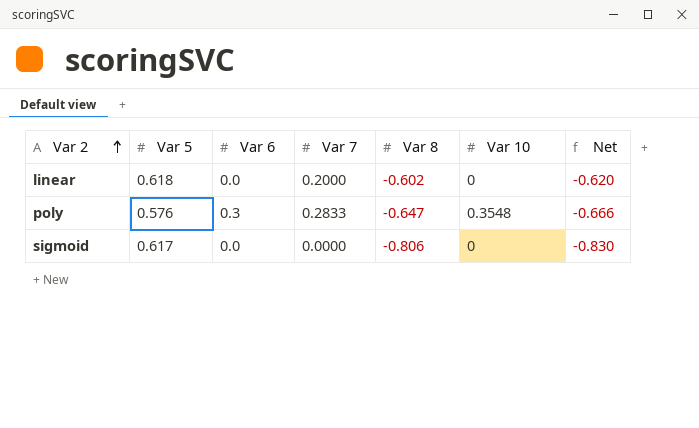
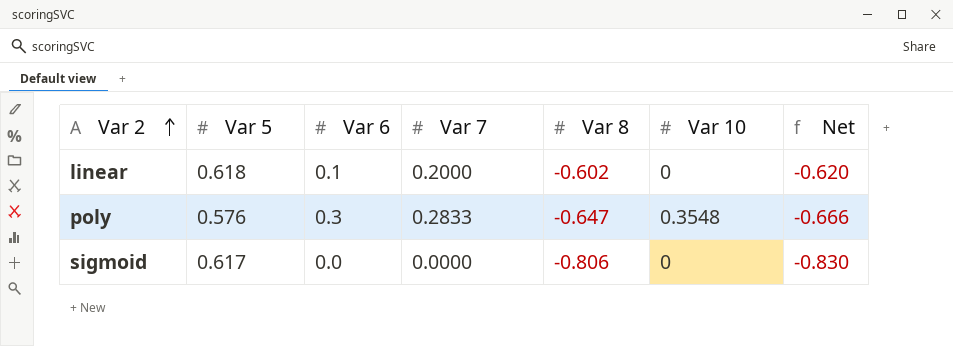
linear | Var 6: 0.0 -> 0.1

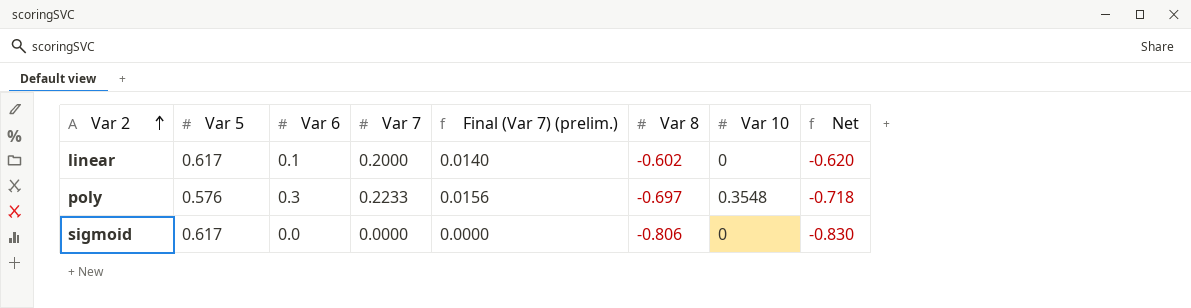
column Final (Var 7) (prelim.) | formula: none -> [Var 7] * 0.07
linear | Var 5: 0.618 -> 0.617
poly | Var 7: 0.2833 -> 0.2233
poly | Var 8: -0.647 -> -0.697
poly | Net: -0.666 -> -0.718

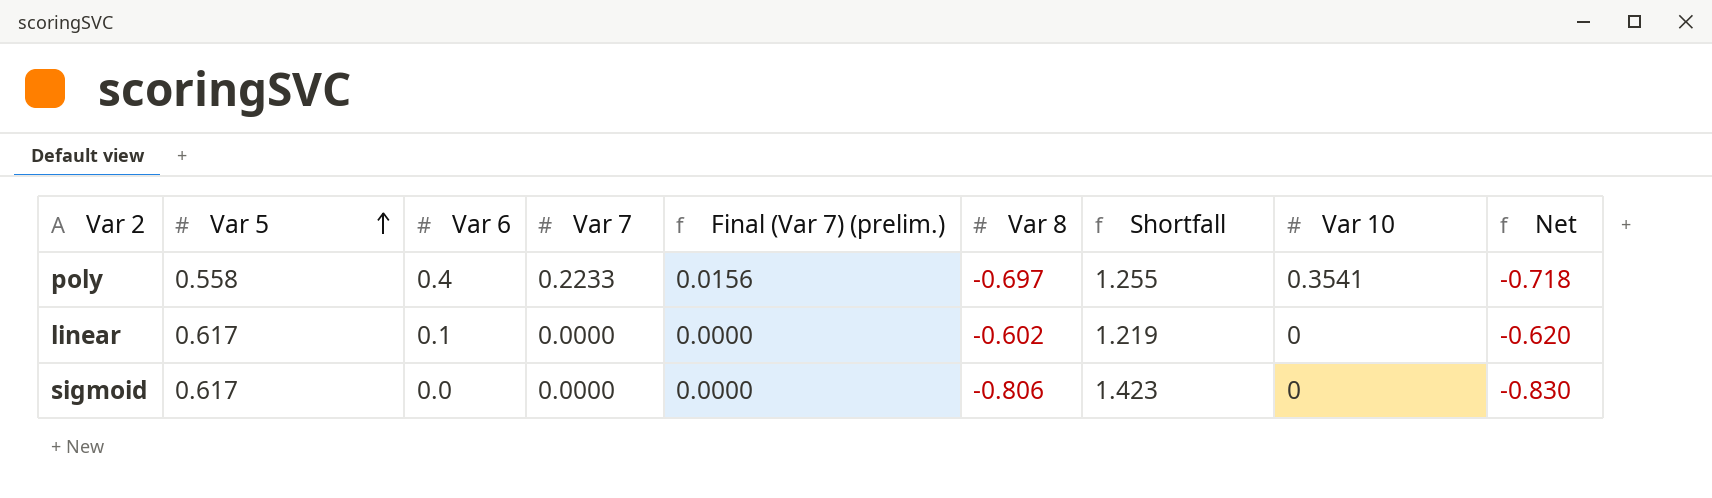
row order: Var 2 ascending -> Var 5 ascending
column Shortfall | formula: none -> [Var 5] - [Var 8]
poly | Var 5: 0.576 -> 0.558
poly | Var 6: 0.3 -> 0.4
poly | Var 10: 0.3548 -> 0.3541
linear | Var 7: 0.2000 -> 0.0000
linear | Final (Var 7) (prelim.): 0.0140 -> 0.0000

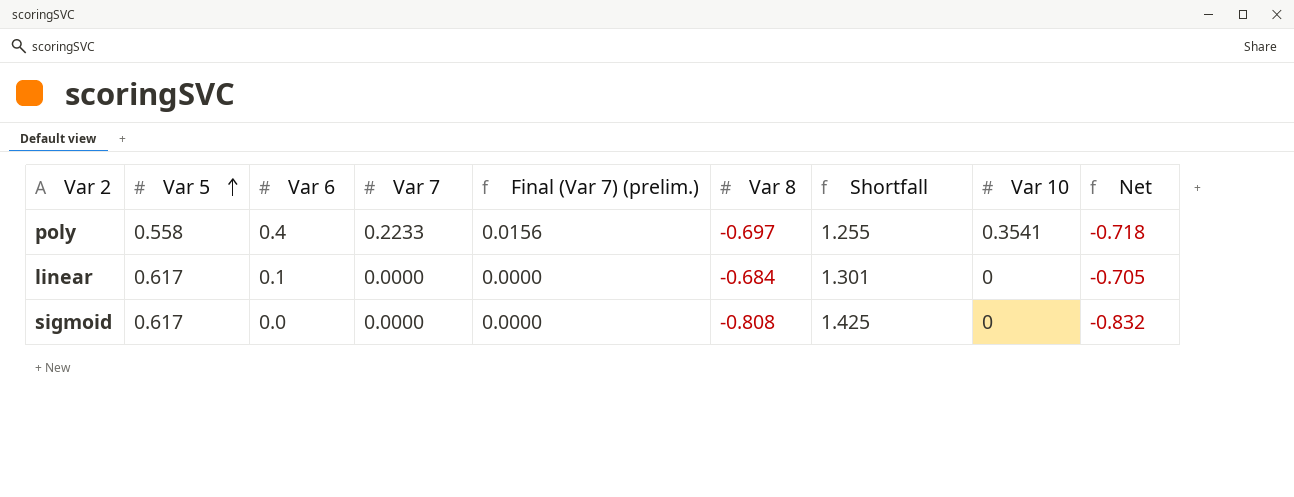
linear | Var 8: -0.602 -> -0.684
linear | Shortfall: 1.219 -> 1.301
linear | Net: -0.620 -> -0.705
sigmoid | Var 8: -0.806 -> -0.808
sigmoid | Shortfall: 1.423 -> 1.425
sigmoid | Net: -0.830 -> -0.832

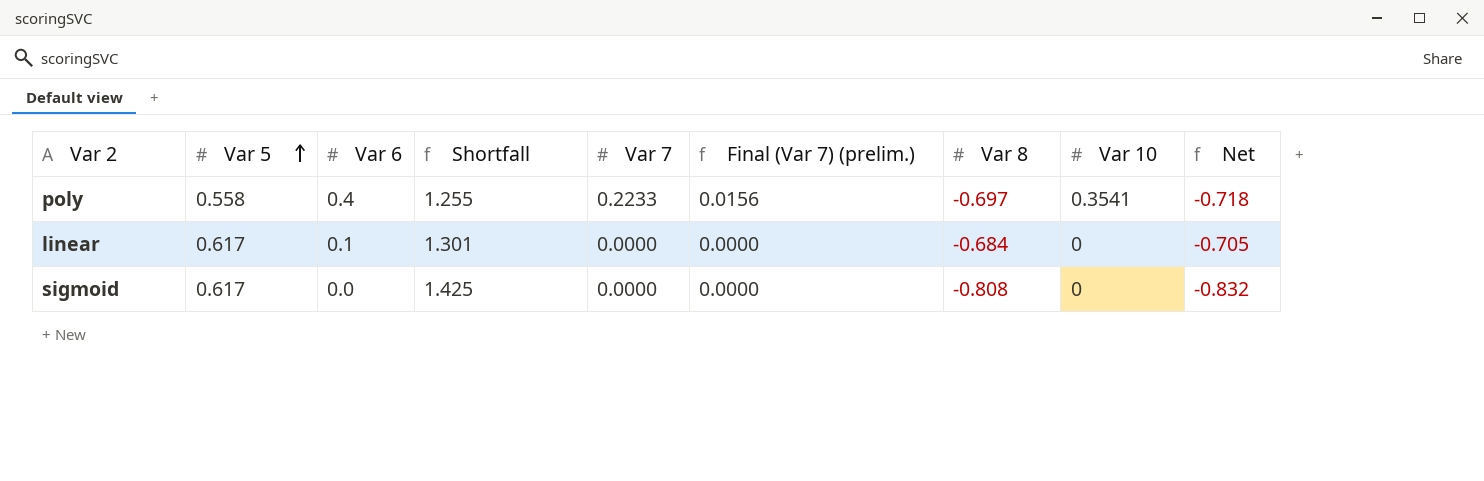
column Shortfall | position: 7 -> 4

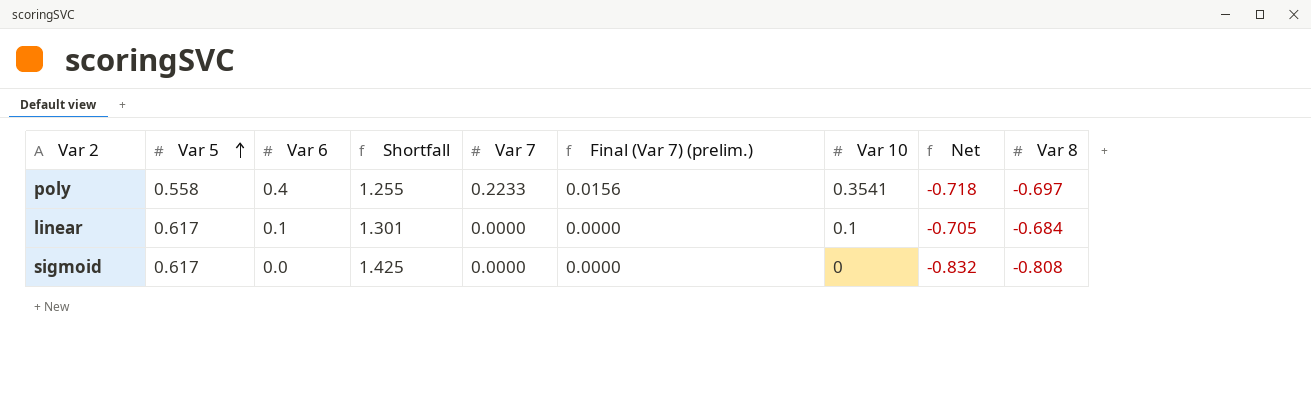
column Var 8 | position: 7 -> 9
linear | Var 10: 0 -> 0.1

